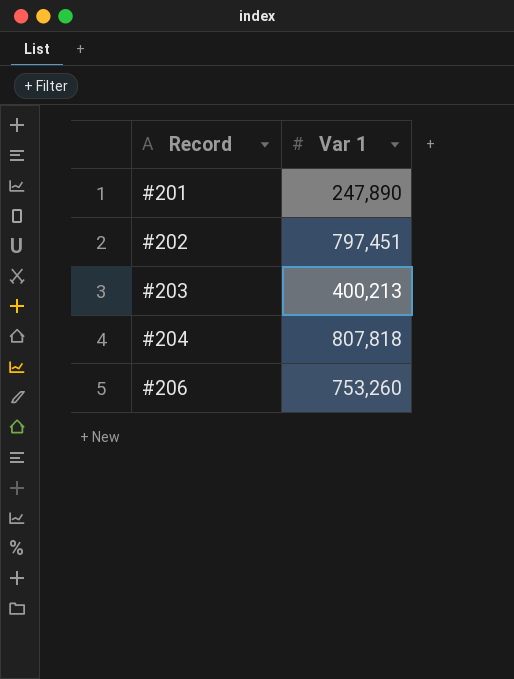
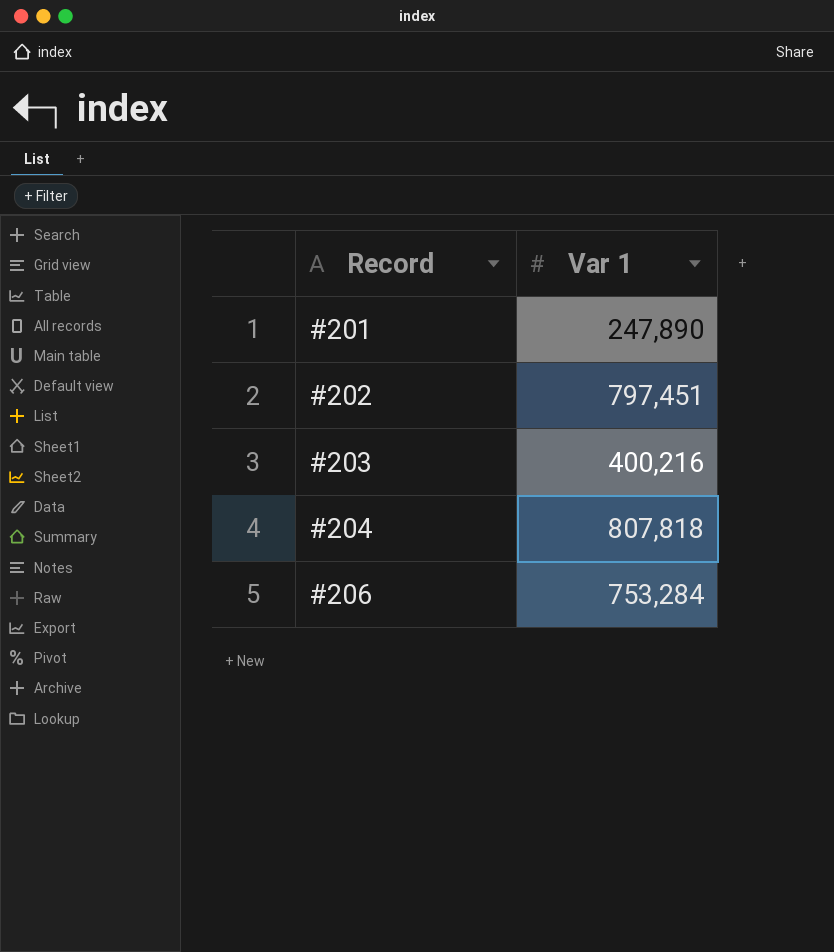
#203 | Var 1: 400,213 -> 400,216
#206 | Var 1: 753,260 -> 753,284

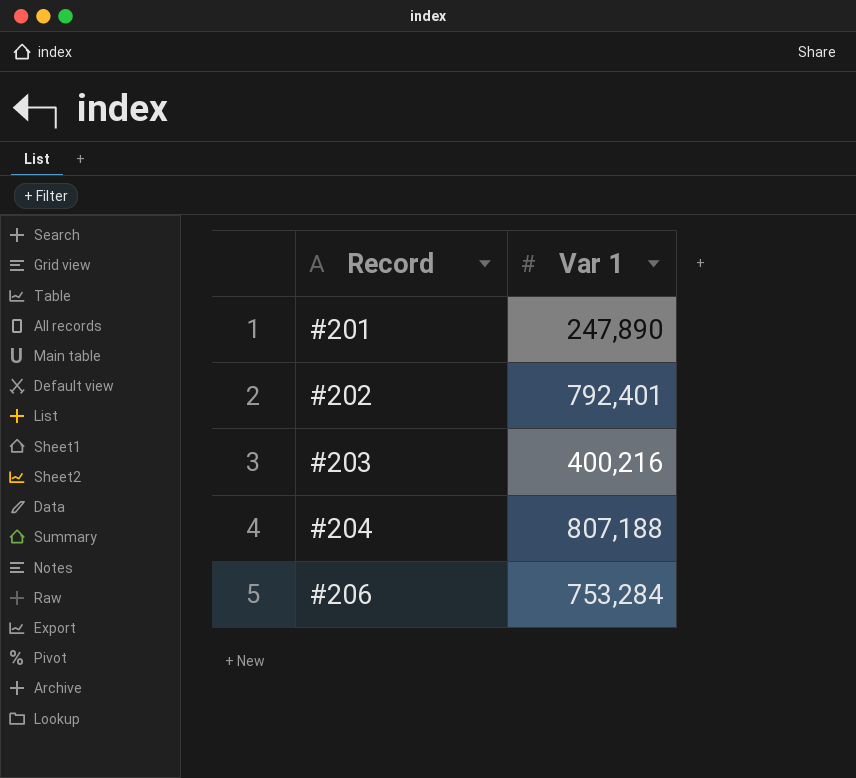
#202 | Var 1: 797,451 -> 792,401
#204 | Var 1: 807,818 -> 807,188

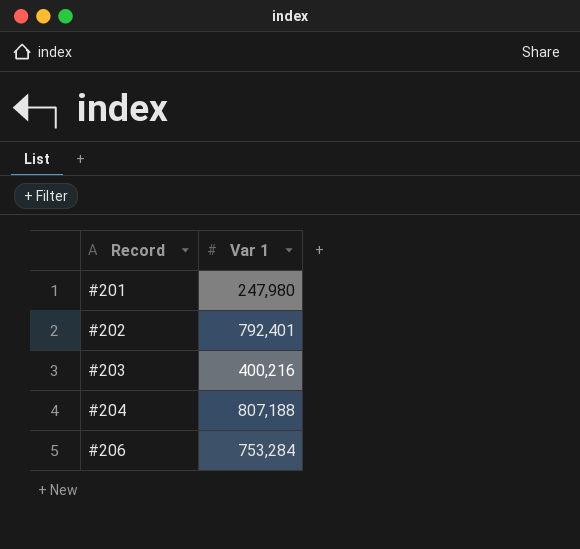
#201 | Var 1: 247,890 -> 247,980

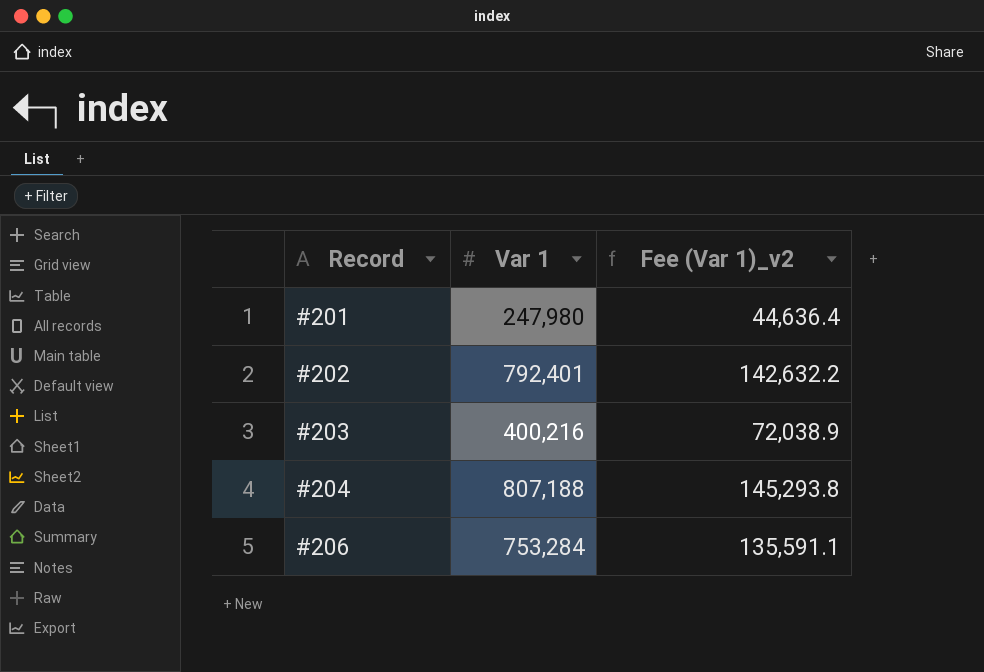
column Fee (Var 1)_v2 | formula: none -> [Var 1] * 0.18

